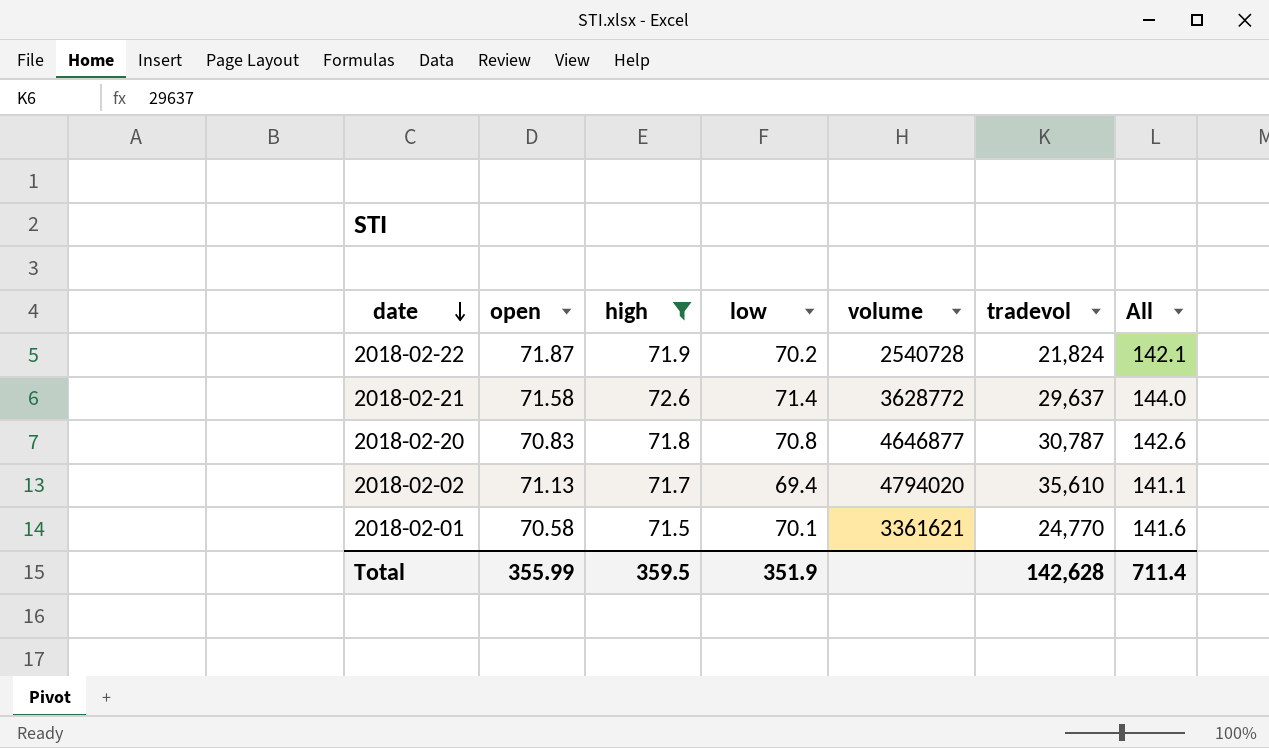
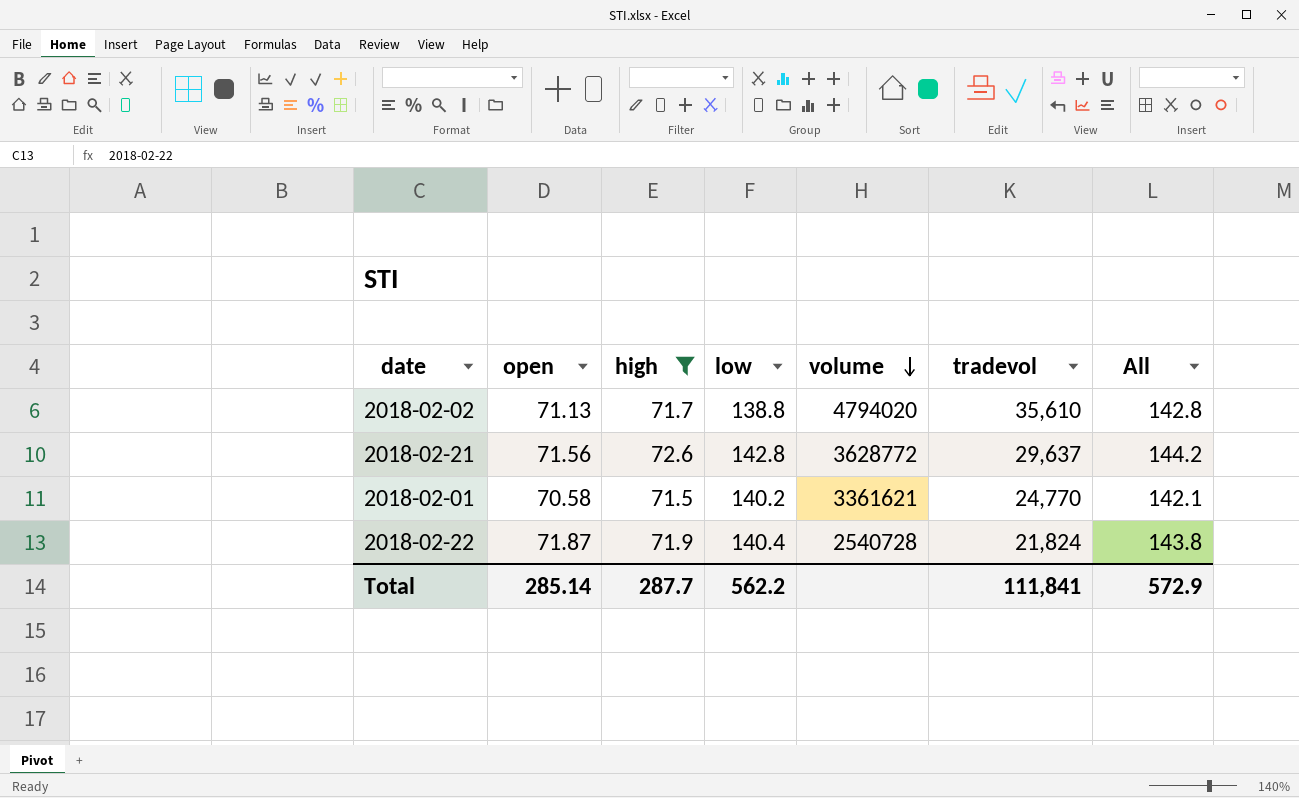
row order: date descending -> volume descending
column All | formula: [high] + [low] -> [open] + [high]
row 2018-02-20: 70.83 | 71.8 | 70.8 | 4646877 | 30,787 | 142.6 -> none
2018-02-02 | low: 69.4 -> 138.8
2018-02-21 | open: 71.58 -> 71.56
2018-02-21 | low: 71.4 -> 142.8
2018-02-01 | low: 70.1 -> 140.2
2018-02-22 | low: 70.2 -> 140.4
Total | open: 355.99 -> 285.14
Total | high: 359.5 -> 287.7
Total | low: 351.9 -> 562.2
Total | tradevol: 142,628 -> 111,841
Total | All: 711.4 -> 572.9

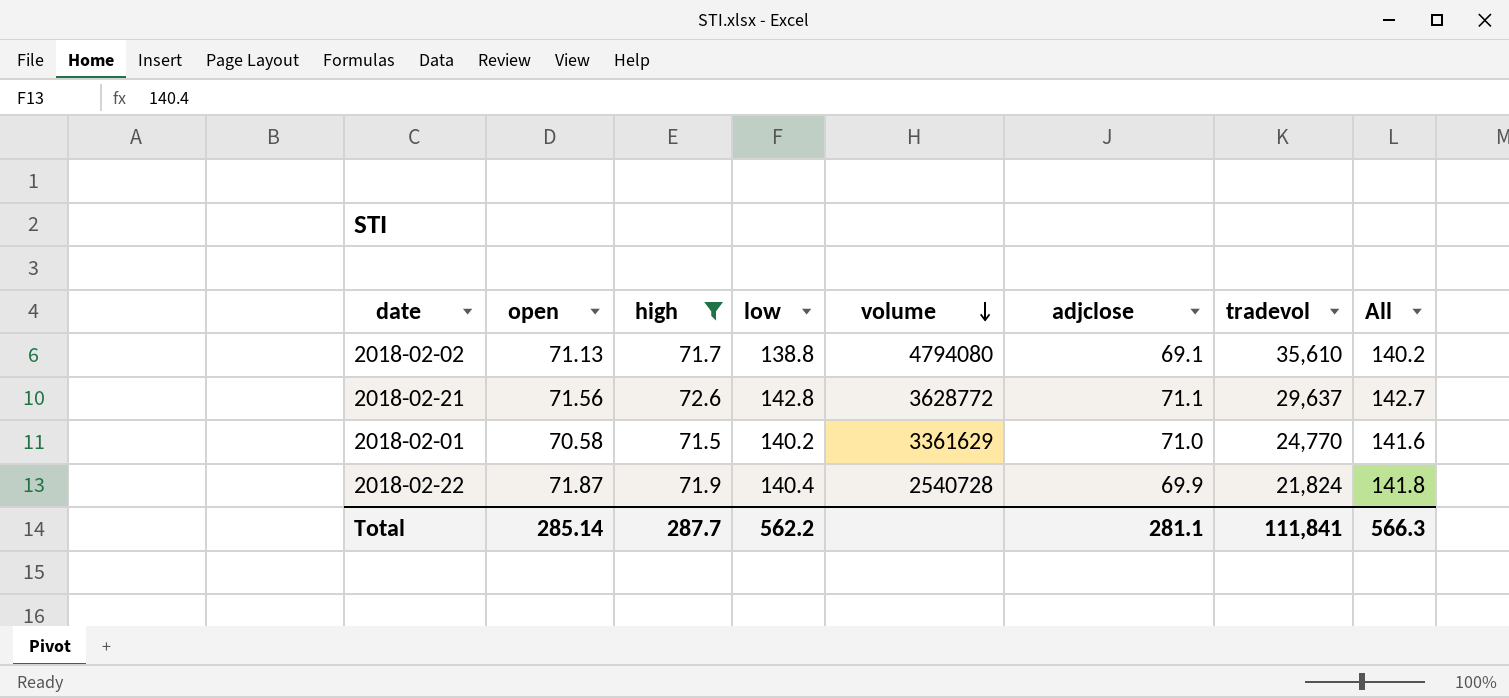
column adjclose | position: none -> 6
column All | formula: [open] + [high] -> [open] + [adjclose]
2018-02-02 | volume: 4794020 -> 4794080
2018-02-01 | volume: 3361621 -> 3361629
Total | All: 572.9 -> 566.3

